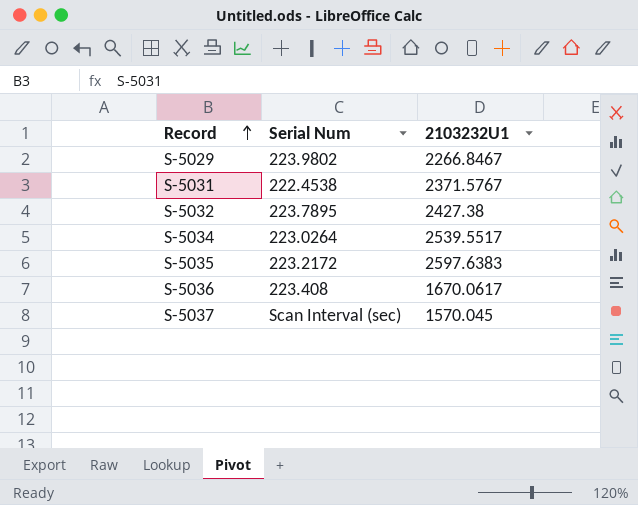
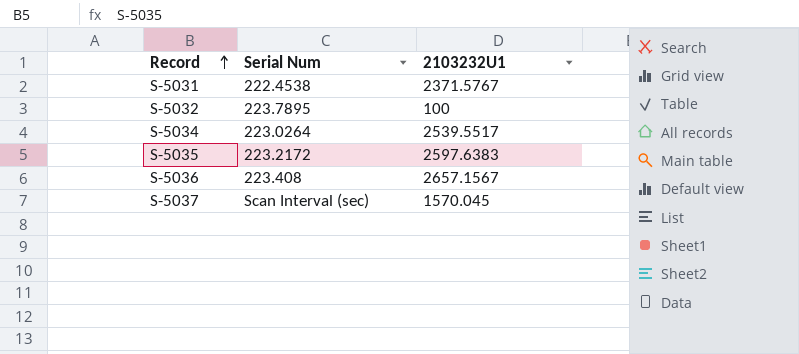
row S-5029: 223.9802 | 2266.8467 -> none
S-5032 | 2103232U1: 2427.38 -> 100
S-5036 | 2103232U1: 1670.0617 -> 2657.1567

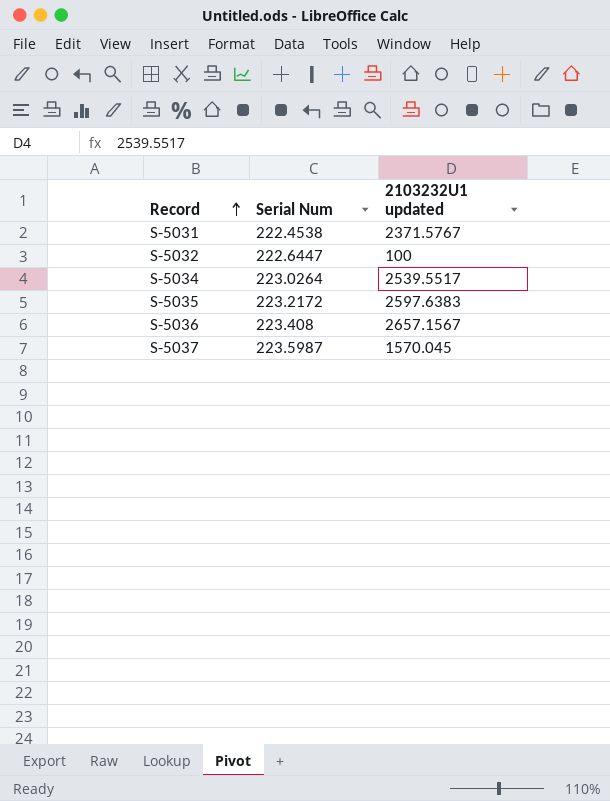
column name: 2103232U1 -> 2103232U1 updated
S-5032 | Serial Num: 223.7895 -> 222.6447
S-5037 | Serial Num: Scan Interval (sec) -> 223.5987

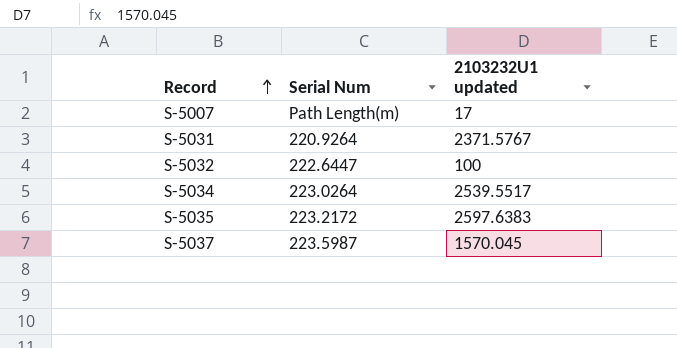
row S-5036: 223.408 | 2657.1567 -> none
row S-5007: none -> Path Length(m) | 17
S-5031 | Serial Num: 222.4538 -> 220.9264

